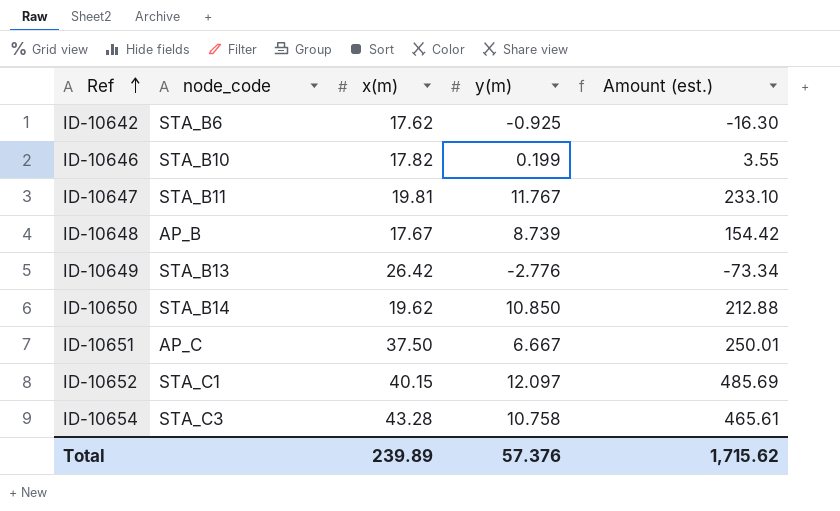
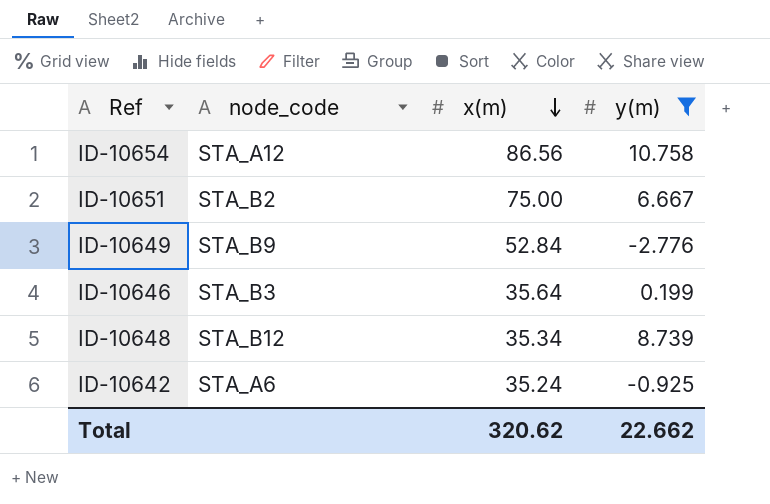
filter: none -> y(m) <= 10.758
row order: Ref ascending -> x(m) descending
column Amount (est.) | formula: [x(m)] * [y(m)] -> none
ID-10654 | node_code: STA_C3 -> STA_A12
ID-10654 | x(m): 43.28 -> 86.56
ID-10651 | node_code: AP_C -> STA_B2
ID-10651 | x(m): 37.50 -> 75.00
ID-10649 | node_code: STA_B13 -> STA_B9
ID-10649 | x(m): 26.42 -> 52.84
ID-10646 | node_code: STA_B10 -> STA_B3
ID-10646 | x(m): 17.82 -> 35.64
ID-10648 | node_code: AP_B -> STA_B12
ID-10648 | x(m): 17.67 -> 35.34
ID-10642 | node_code: STA_B6 -> STA_A6
ID-10642 | x(m): 17.62 -> 35.24
Total | x(m): 239.89 -> 320.62
Total | y(m): 57.376 -> 22.662

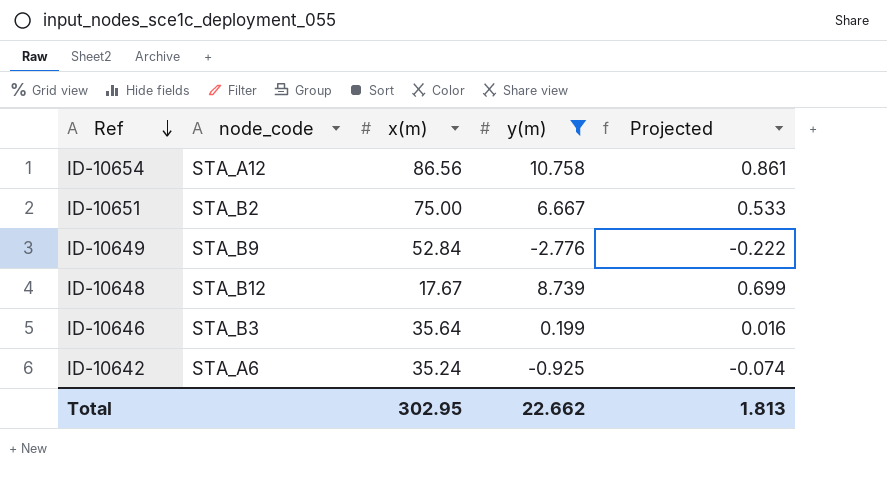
row order: x(m) descending -> Ref descending
column Projected | formula: none -> [y(m)] * 0.08
ID-10648 | x(m): 35.34 -> 17.67
Total | x(m): 320.62 -> 302.95

